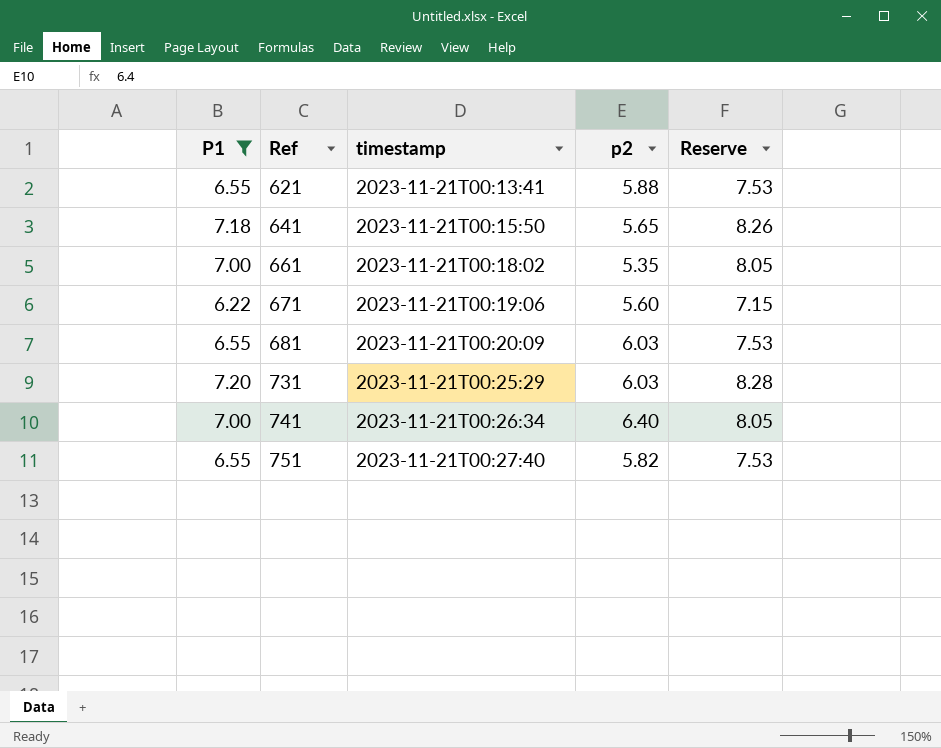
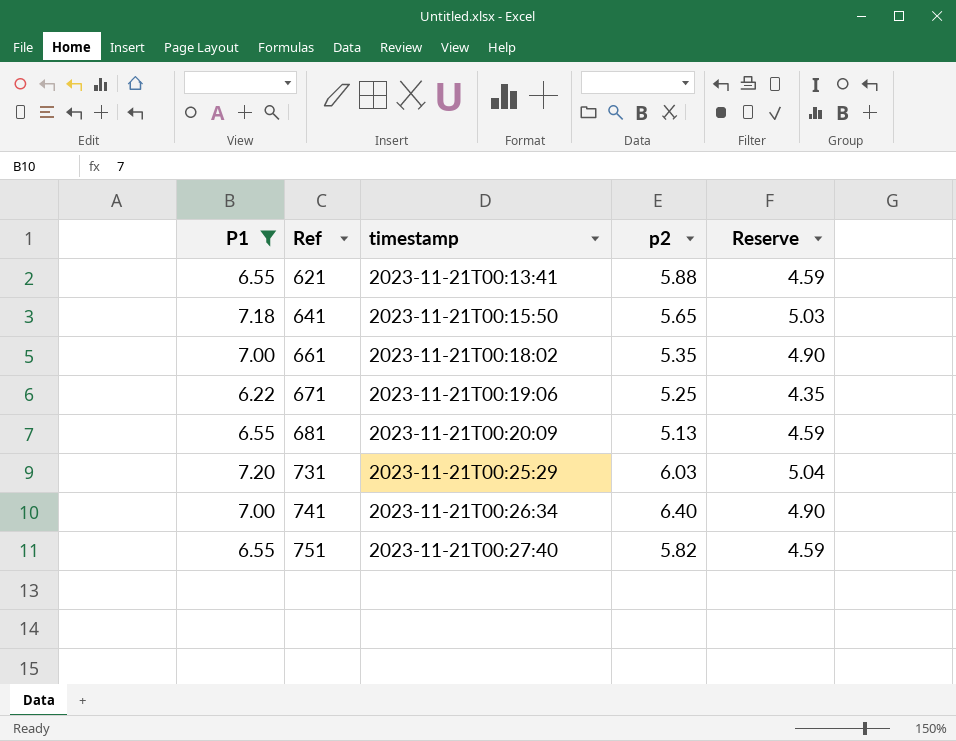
column Reserve | formula: [P1] * 1.15 -> [P1] * 0.7
671 | p2: 5.60 -> 5.25
681 | p2: 6.03 -> 5.13

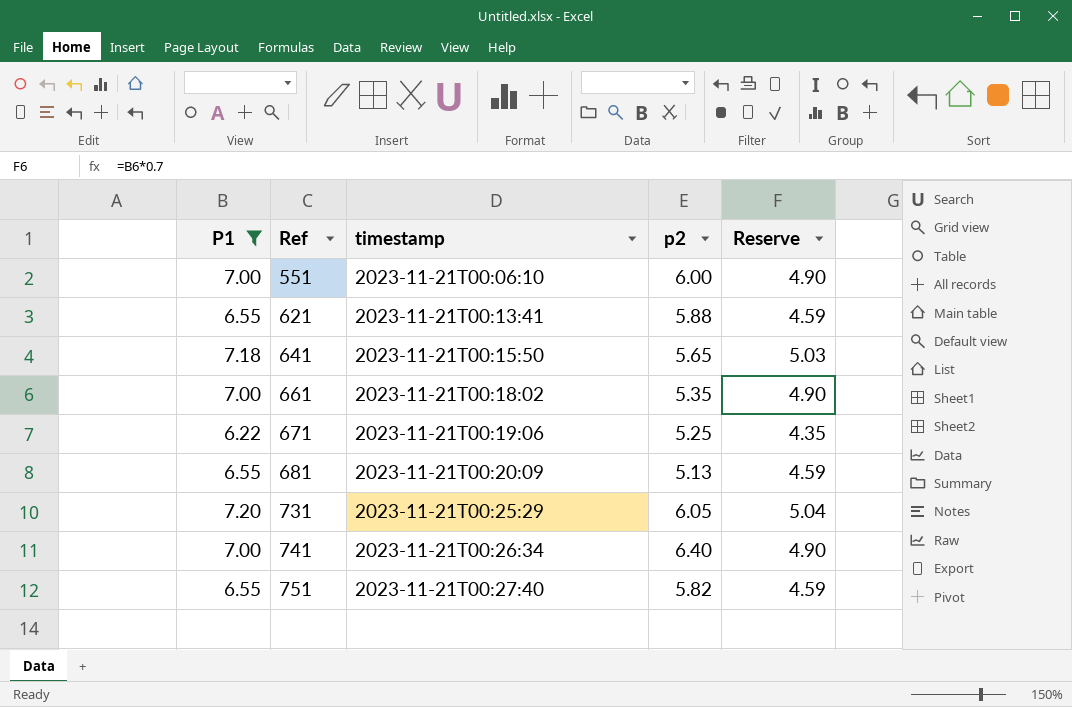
row 551: none -> 7.00 | 2023-11-21T00:06:10 | 6.00 | 4.90
731 | p2: 6.03 -> 6.05

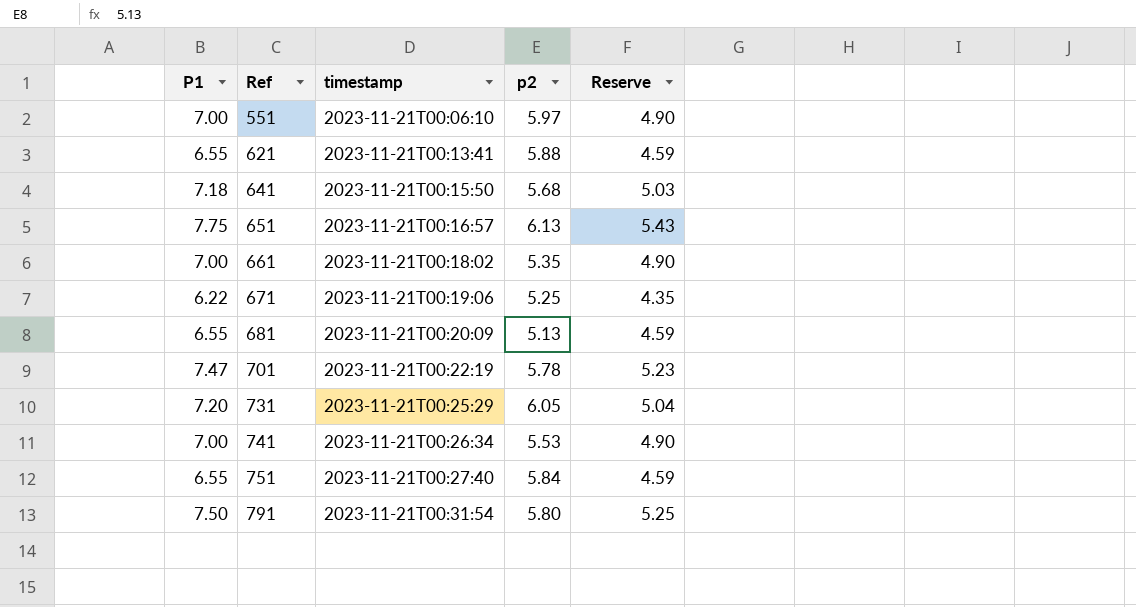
filter: P1 <= 7.20 -> none
551 | p2: 6.00 -> 5.97
641 | p2: 5.65 -> 5.68
741 | p2: 6.40 -> 5.53
751 | p2: 5.82 -> 5.84

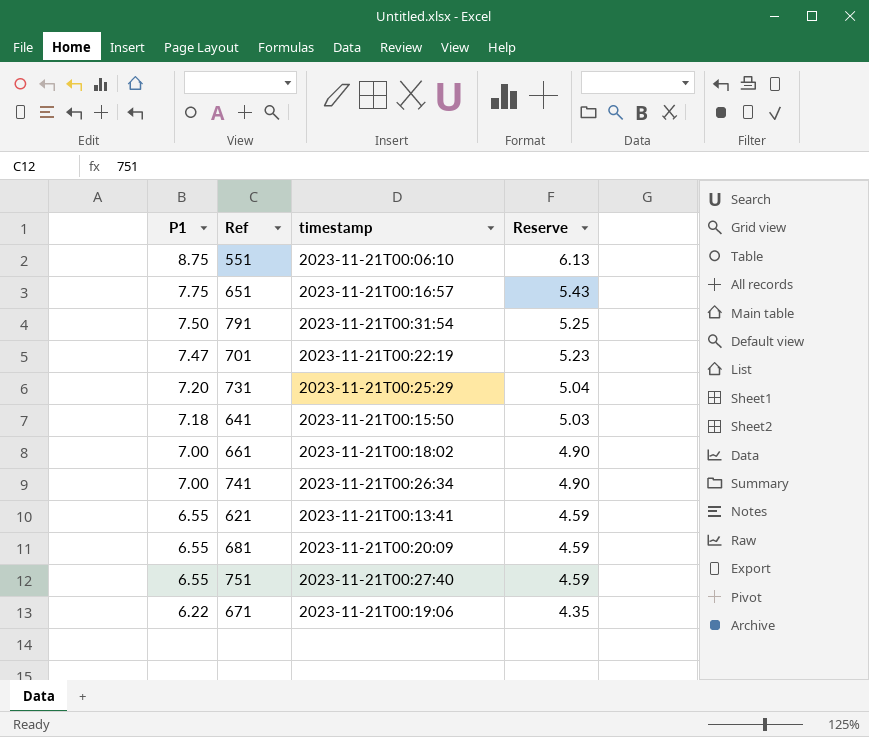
row order: Ref ascending -> P1 descending
column p2 | position: 4 -> none
551 | P1: 7.00 -> 8.75
551 | Reserve: 4.90 -> 6.13

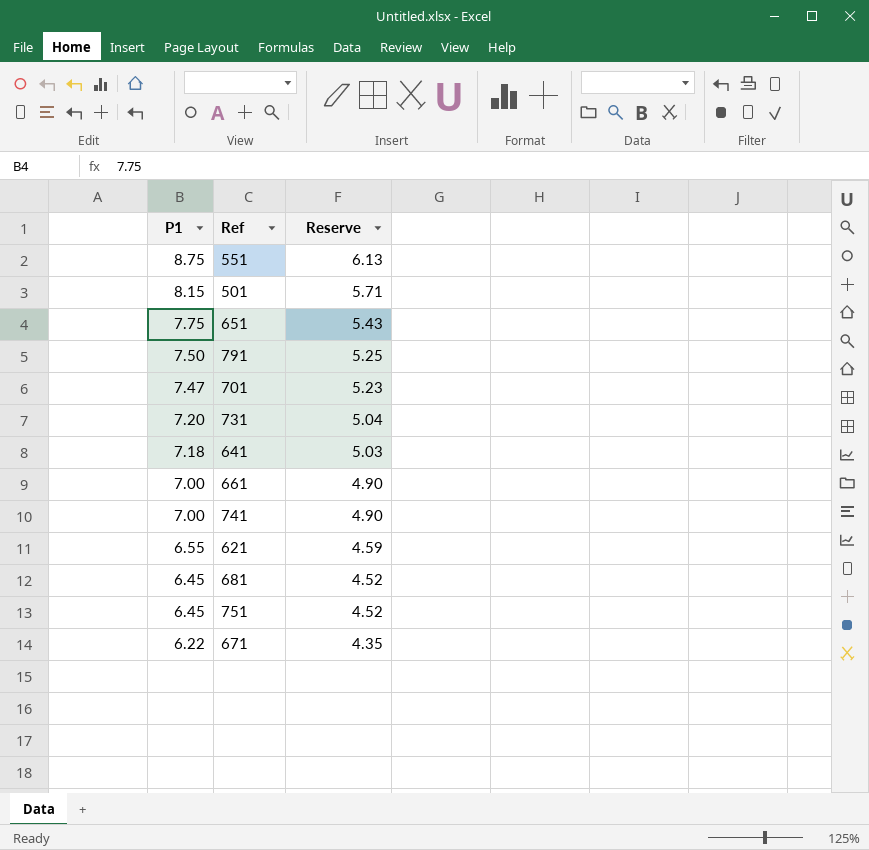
column timestamp | position: 3 -> none
row 501: none -> 8.15 | 5.71
681 | P1: 6.55 -> 6.45
681 | Reserve: 4.59 -> 4.52
751 | P1: 6.55 -> 6.45
751 | Reserve: 4.59 -> 4.52

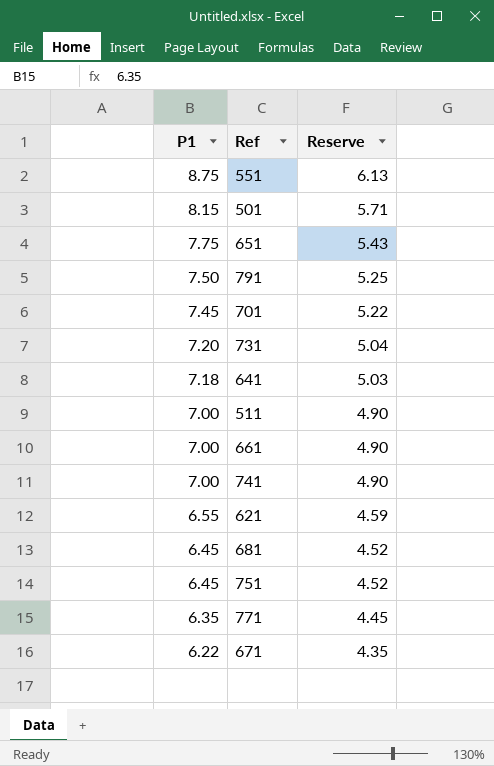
701 | P1: 7.47 -> 7.45
701 | Reserve: 5.23 -> 5.22
row 511: none -> 7.00 | 4.90
row 771: none -> 6.35 | 4.45

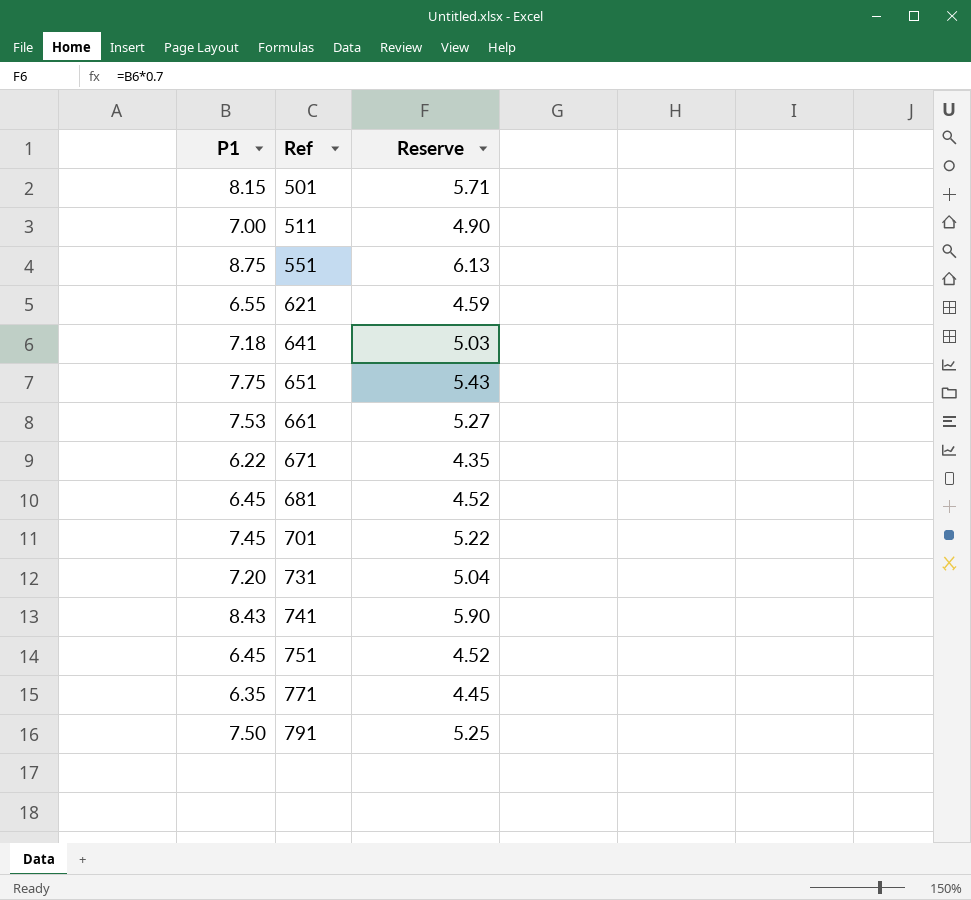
row order: P1 descending -> Ref ascending
661 | P1: 7.00 -> 7.53
661 | Reserve: 4.90 -> 5.27
741 | P1: 7.00 -> 8.43
741 | Reserve: 4.90 -> 5.90

